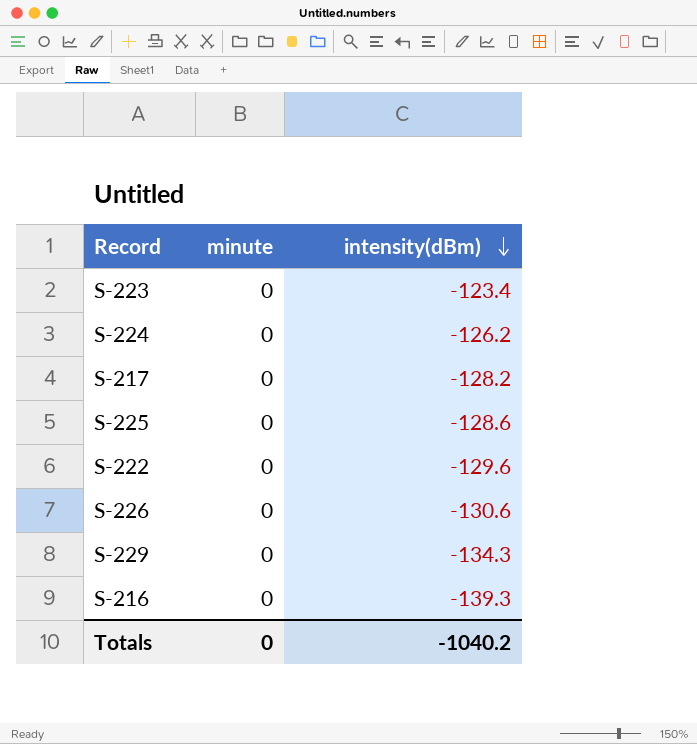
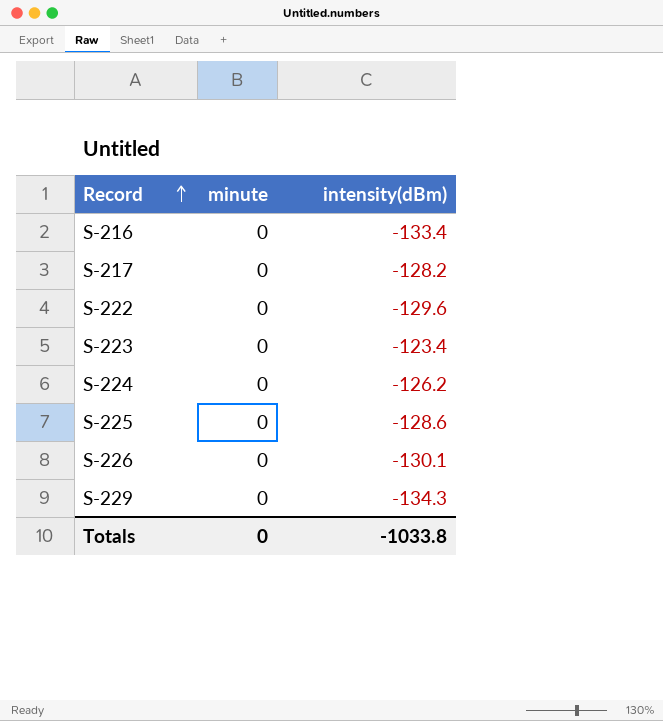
row order: intensity(dBm) descending -> Record ascending
S-216 | intensity(dBm): -139.3 -> -133.4
S-226 | intensity(dBm): -130.6 -> -130.1
Totals | intensity(dBm): -1040.2 -> -1033.8

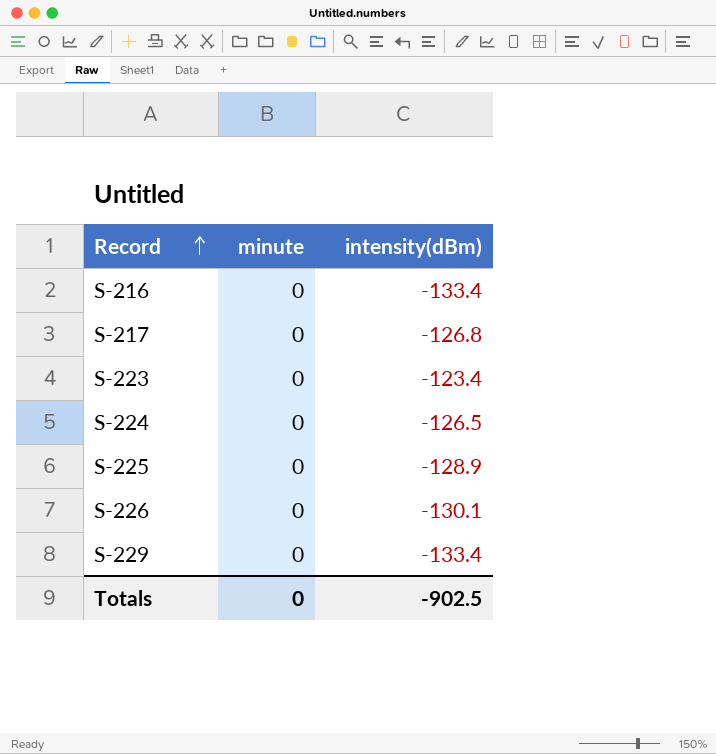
row S-222: 0 | -129.6 -> none
S-217 | intensity(dBm): -128.2 -> -126.8
S-224 | intensity(dBm): -126.2 -> -126.5
S-225 | intensity(dBm): -128.6 -> -128.9
S-229 | intensity(dBm): -134.3 -> -133.4
Totals | intensity(dBm): -1033.8 -> -902.5

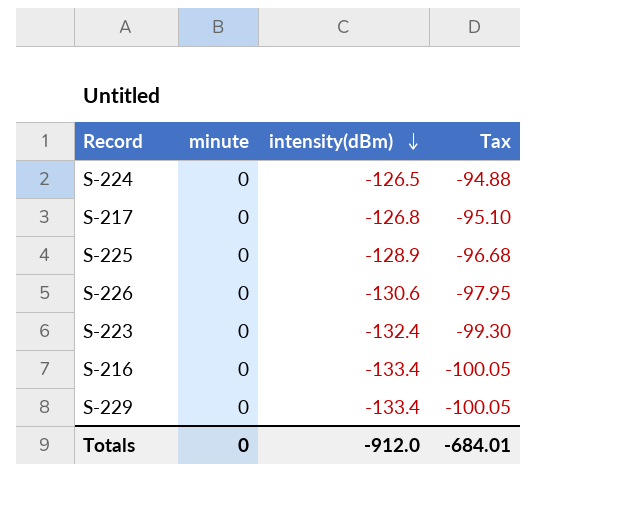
row order: Record ascending -> intensity(dBm) descending
column Tax | formula: none -> [intensity(dBm)] * 0.75
S-226 | intensity(dBm): -130.1 -> -130.6
S-223 | intensity(dBm): -123.4 -> -132.4
Totals | intensity(dBm): -902.5 -> -912.0

